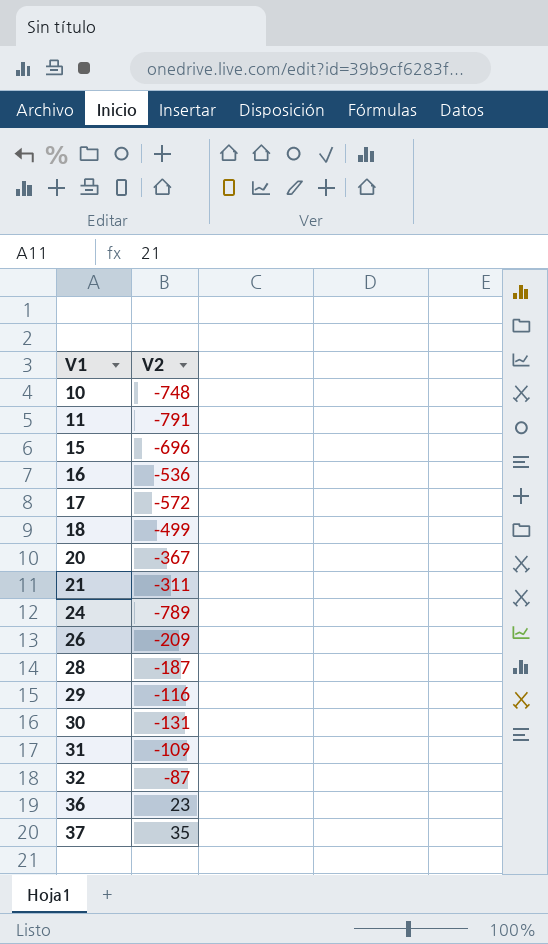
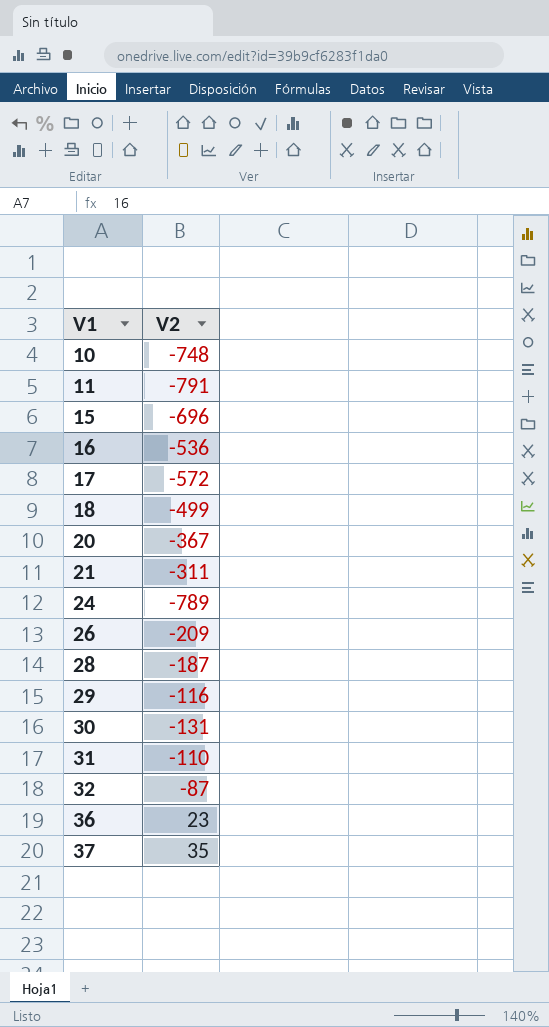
31 | V2: -109 -> -110

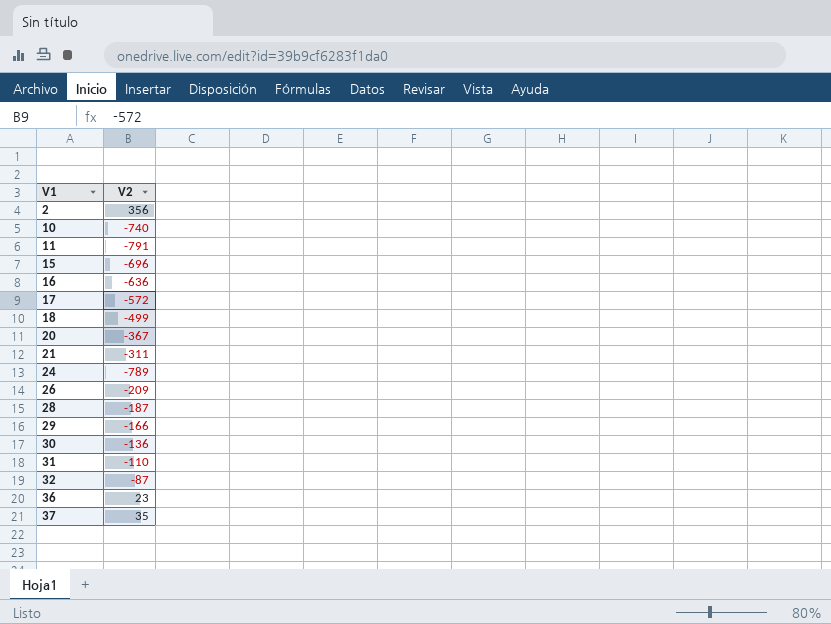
row 2: none -> 356
10 | V2: -748 -> -740
16 | V2: -536 -> -636
29 | V2: -116 -> -166
30 | V2: -131 -> -136

